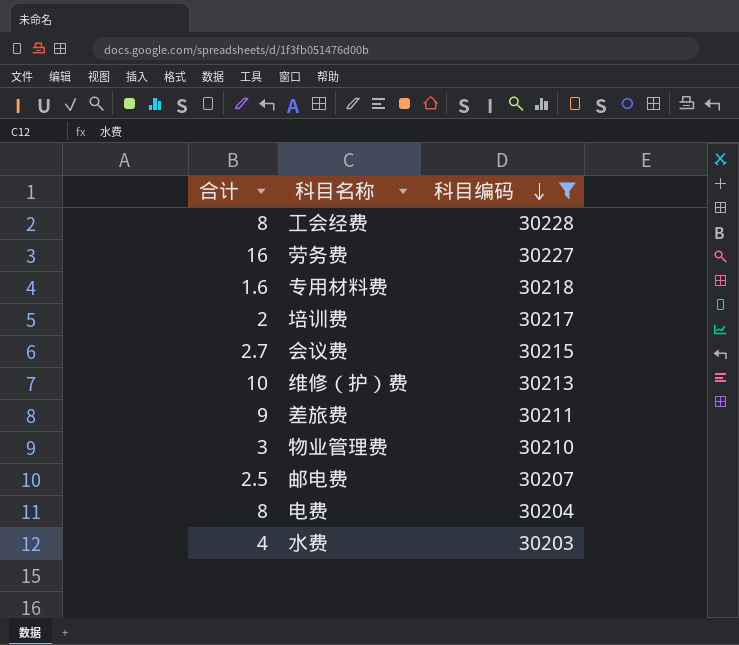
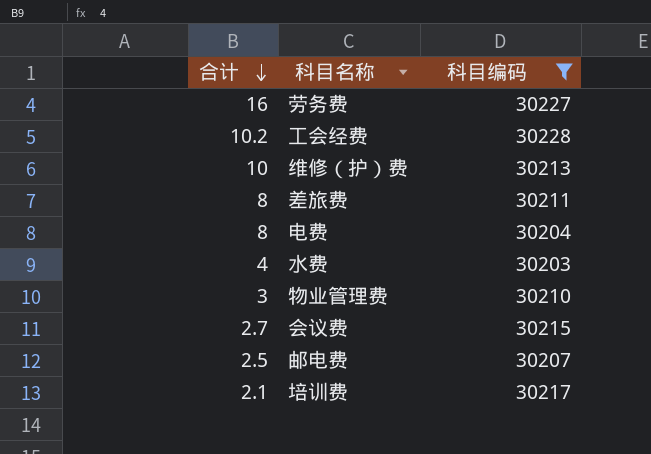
row order: 科目编码 descending -> 合计 descending
row 专用材料费: 1.6 | 30218 -> none
工会经费 | 合计: 8 -> 10.2
差旅费 | 合计: 9 -> 8
培训费 | 合计: 2 -> 2.1

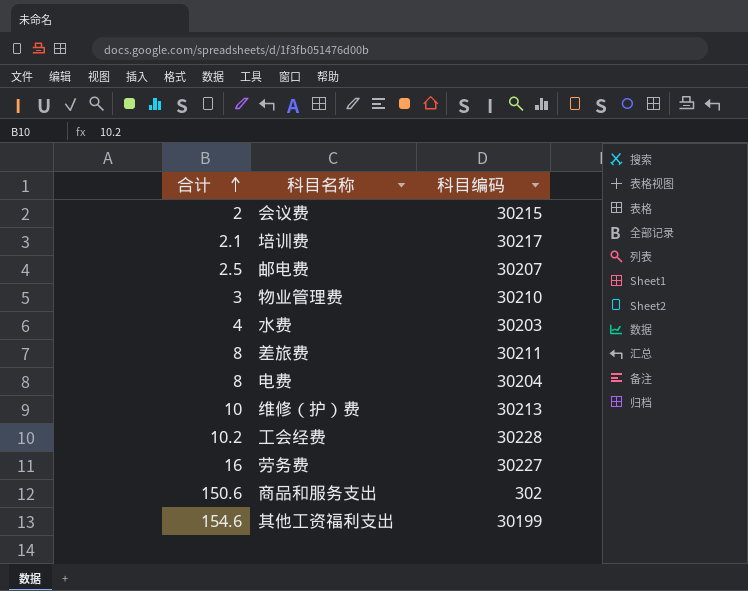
filter: 科目编码 >= 30203 -> none
row order: 合计 descending -> 合计 ascending
会议费 | 合计: 2.7 -> 2

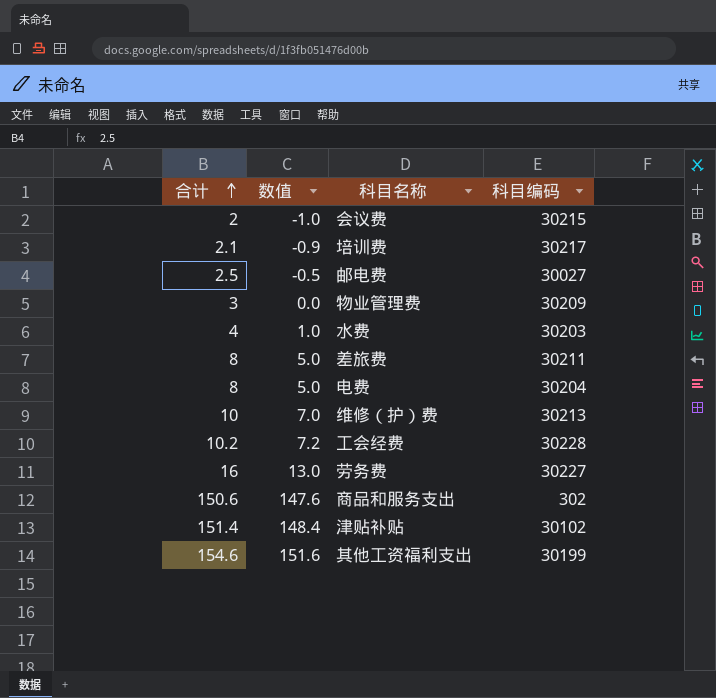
column 数值 | formula: none -> [合计] - 3
邮电费 | 科目编码: 30207 -> 30027
物业管理费 | 科目编码: 30210 -> 30209
row 津贴补贴: none -> 151.4 | 148.4 | 30102

